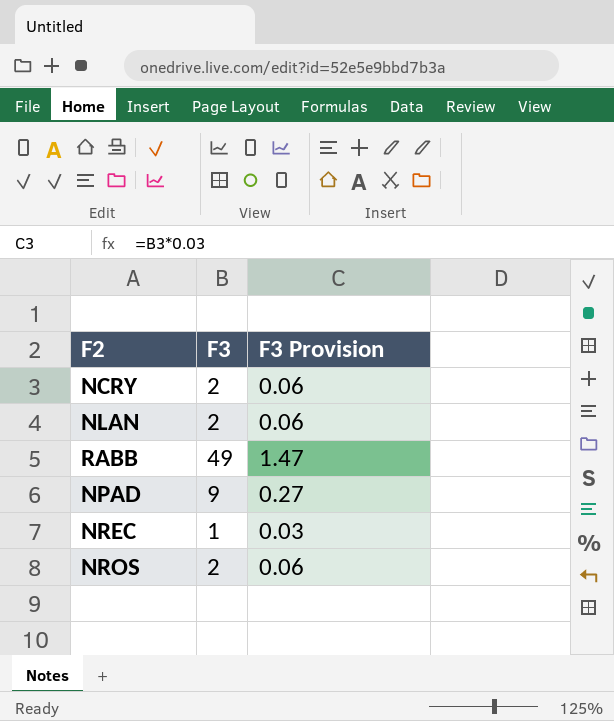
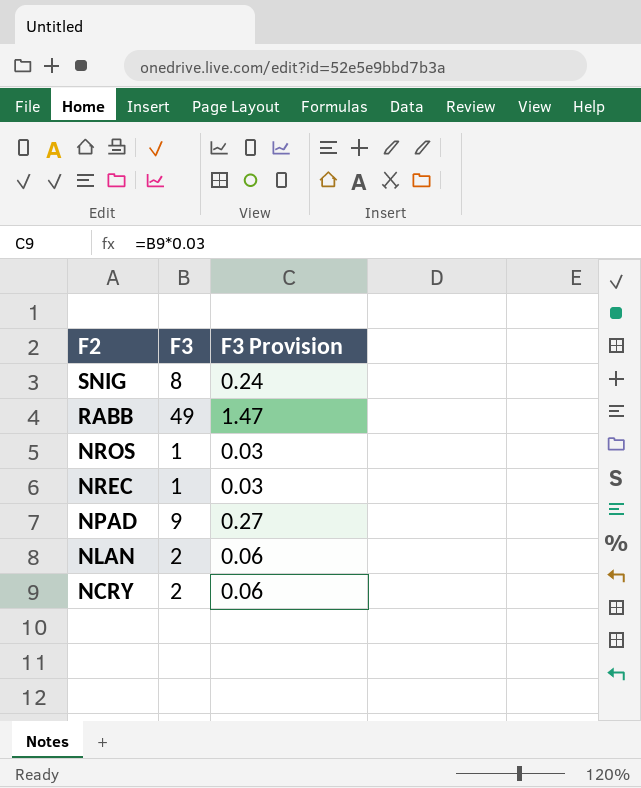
row order: none -> F2 descending
row SNIG: none -> 8 | 0.24
NROS | F3: 2 -> 1
NROS | F3 Provision: 0.06 -> 0.03

